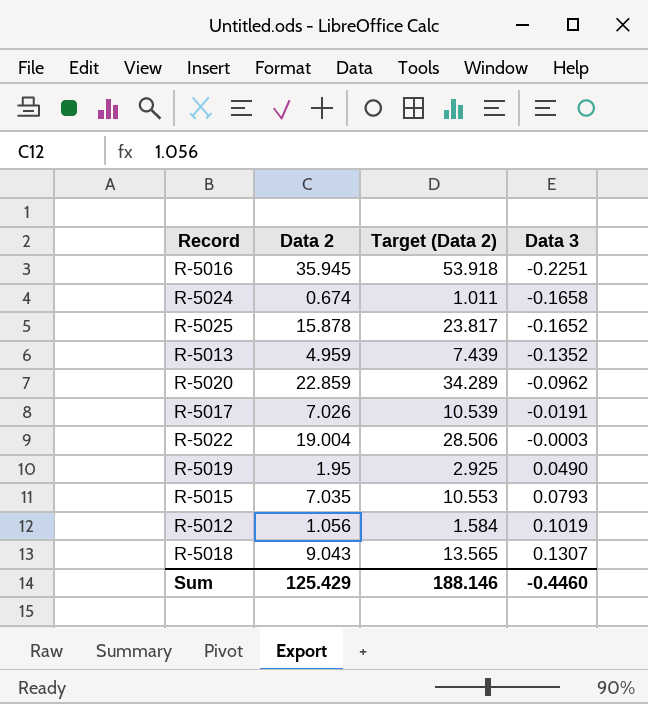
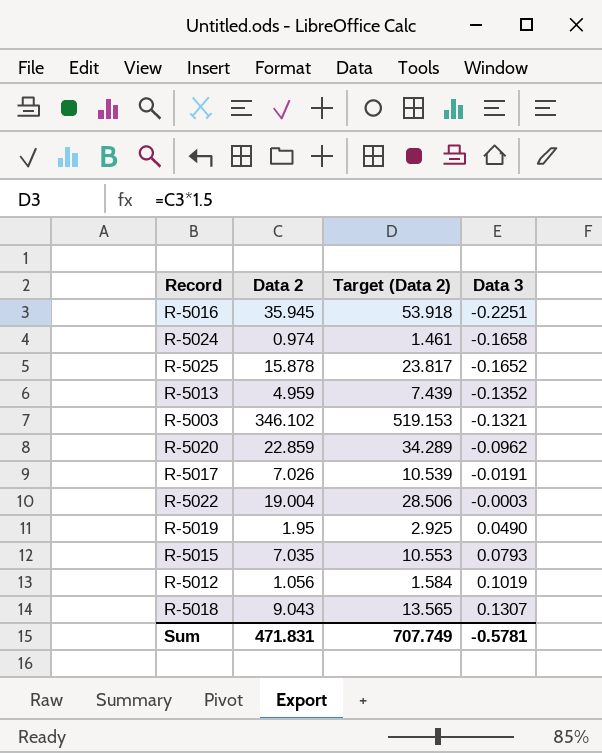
R-5024 | Data 2: 0.674 -> 0.974
R-5024 | Target (Data 2): 1.011 -> 1.461
row R-5003: none -> 346.102 | 519.153 | -0.1321
Sum | Data 2: 125.429 -> 471.831
Sum | Target (Data 2): 188.146 -> 707.749
Sum | Data 3: -0.4460 -> -0.5781

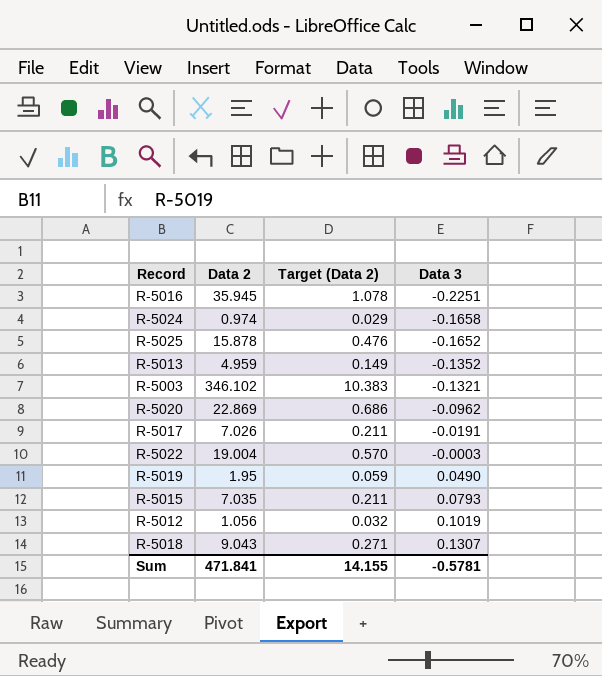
column Target (Data 2) | formula: [Data 2] * 1.5 -> [Data 2] * 0.03
R-5020 | Data 2: 22.859 -> 22.869
Sum | Data 2: 471.831 -> 471.841
Sum | Target (Data 2): 707.749 -> 14.155

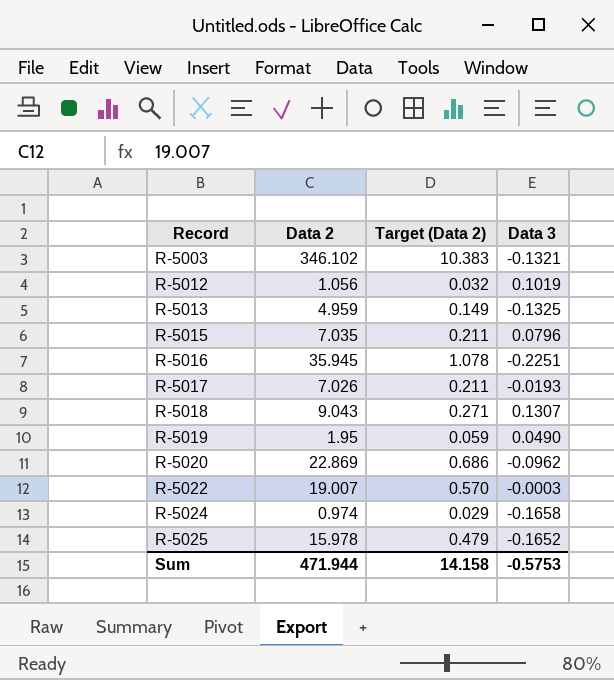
row order: Data 3 ascending -> Record ascending
R-5013 | Data 3: -0.1352 -> -0.1325
R-5015 | Data 3: 0.0793 -> 0.0796
R-5017 | Data 3: -0.0191 -> -0.0193
R-5022 | Data 2: 19.004 -> 19.007
R-5025 | Data 2: 15.878 -> 15.978
R-5025 | Target (Data 2): 0.476 -> 0.479
Sum | Data 2: 471.841 -> 471.944
Sum | Target (Data 2): 14.155 -> 14.158
Sum | Data 3: -0.5781 -> -0.5753

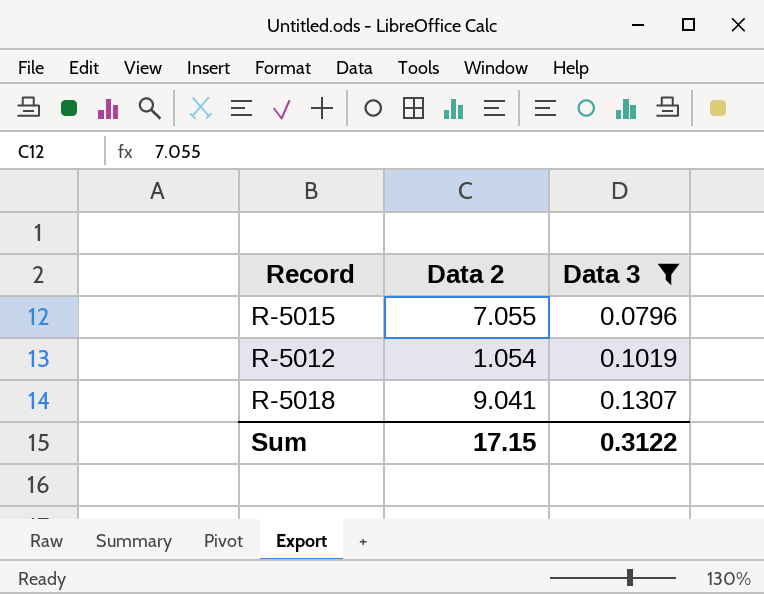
filter: none -> Data 3 >= 0.0796
row order: Record ascending -> Data 3 ascending
column Target (Data 2) | formula: [Data 2] * 0.03 -> none
R-5015 | Data 2: 7.035 -> 7.055
R-5012 | Data 2: 1.056 -> 1.054
R-5018 | Data 2: 9.043 -> 9.041
Sum | Data 2: 471.944 -> 17.15
Sum | Data 3: -0.5753 -> 0.3122

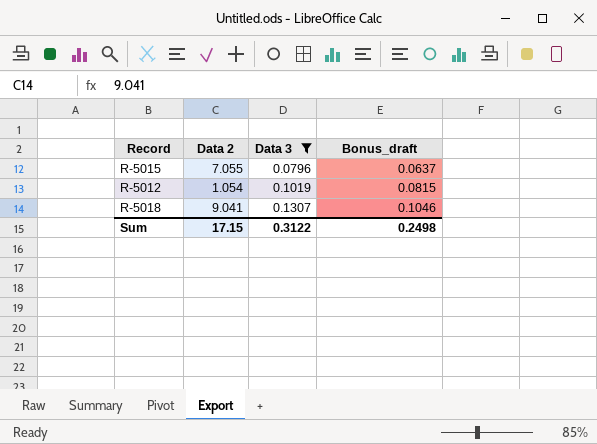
column Bonus_draft | formula: none -> [Data 3] * 0.8

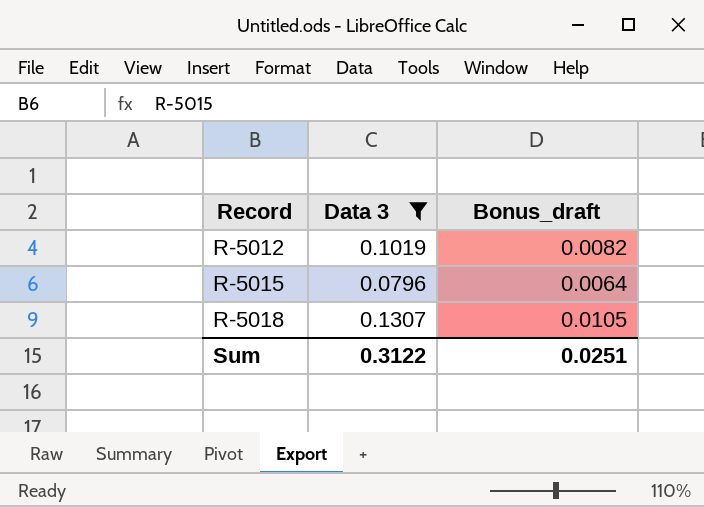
row order: Data 3 ascending -> Record ascending
column Data 2 | position: 2 -> none
column Bonus_draft | formula: [Data 3] * 0.8 -> [Data 3] * 0.08
Sum | Bonus_draft: 0.2498 -> 0.0251

